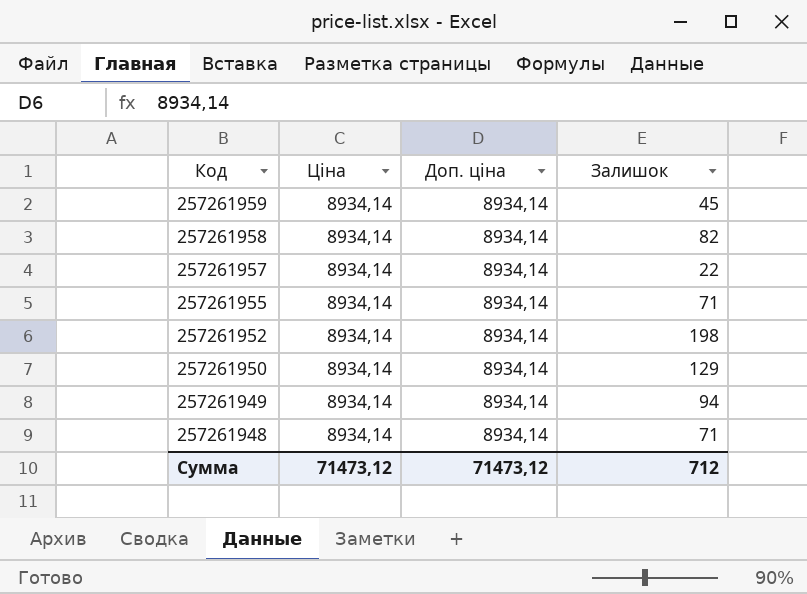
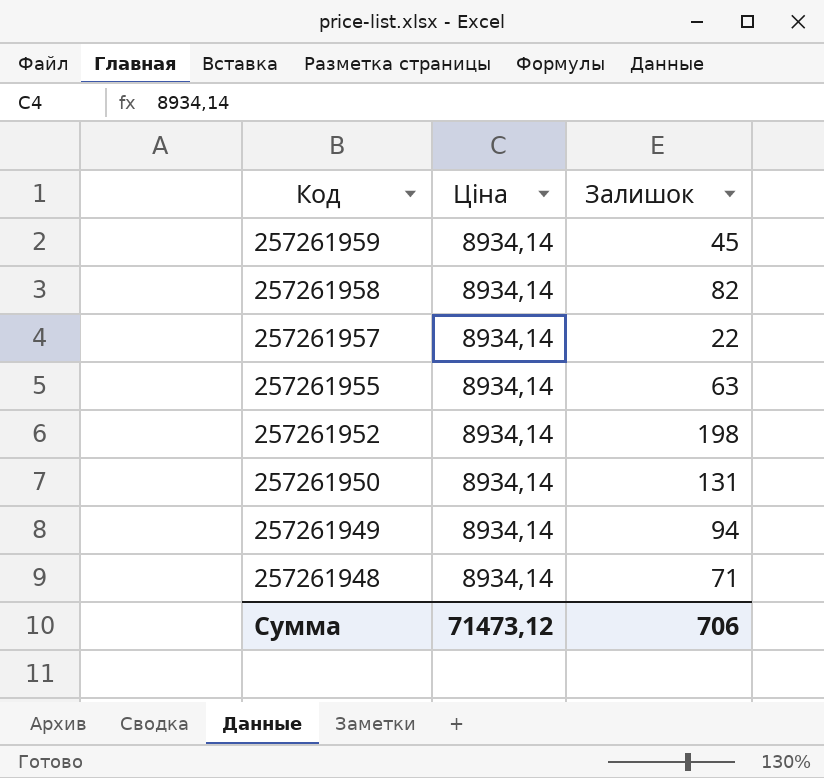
column Доп. ціна | position: 3 -> none
257261955 | Залишок: 71 -> 63
257261950 | Залишок: 129 -> 131
Сумма | Залишок: 712 -> 706

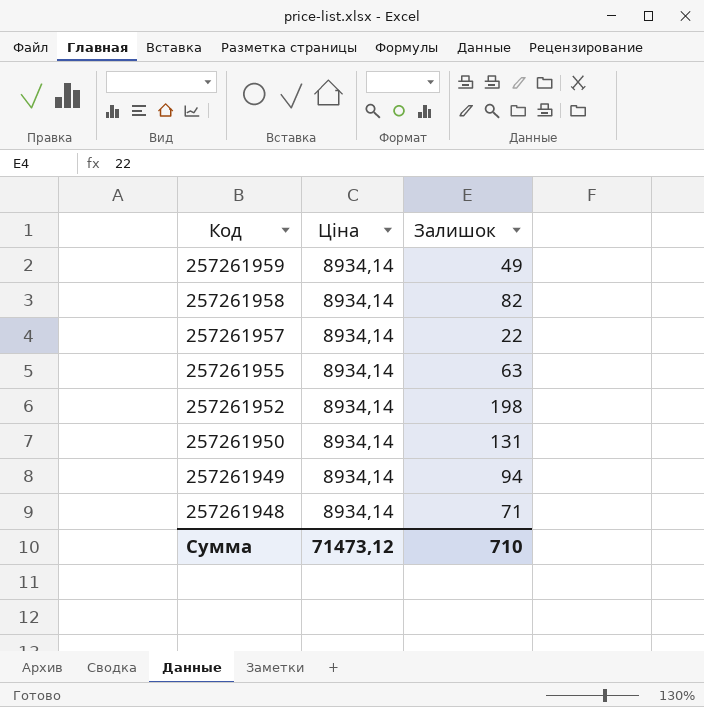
257261959 | Залишок: 45 -> 49
Сумма | Залишок: 706 -> 710

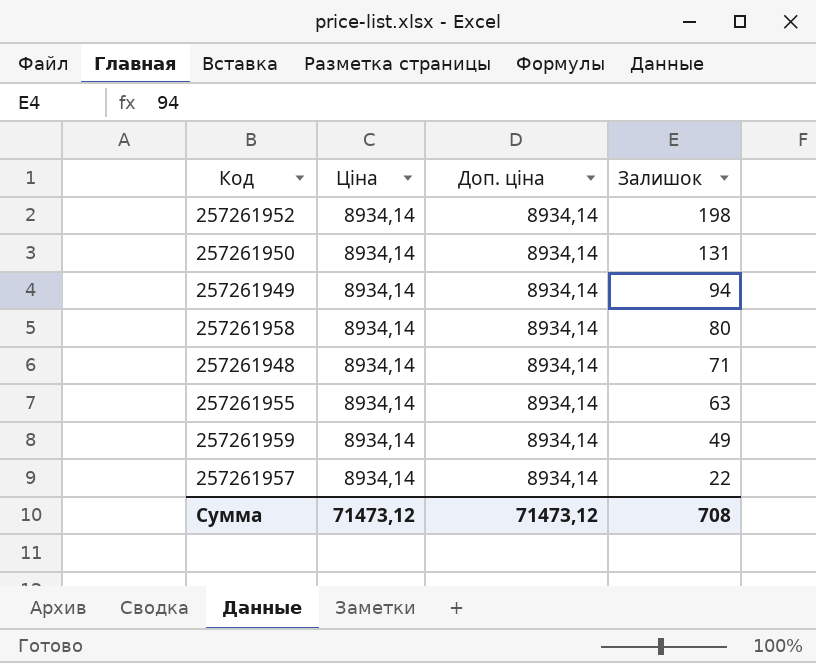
row order: Код descending -> Залишок descending
column Доп. ціна | position: none -> 3
257261958 | Залишок: 82 -> 80
Сумма | Залишок: 710 -> 708

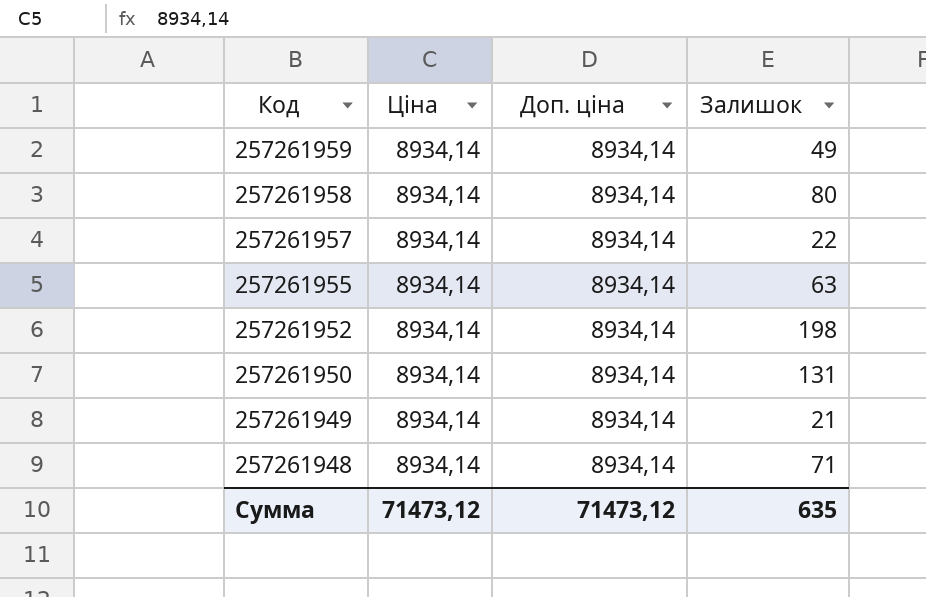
row order: Залишок descending -> Код descending
257261949 | Залишок: 94 -> 21
Сумма | Залишок: 708 -> 635

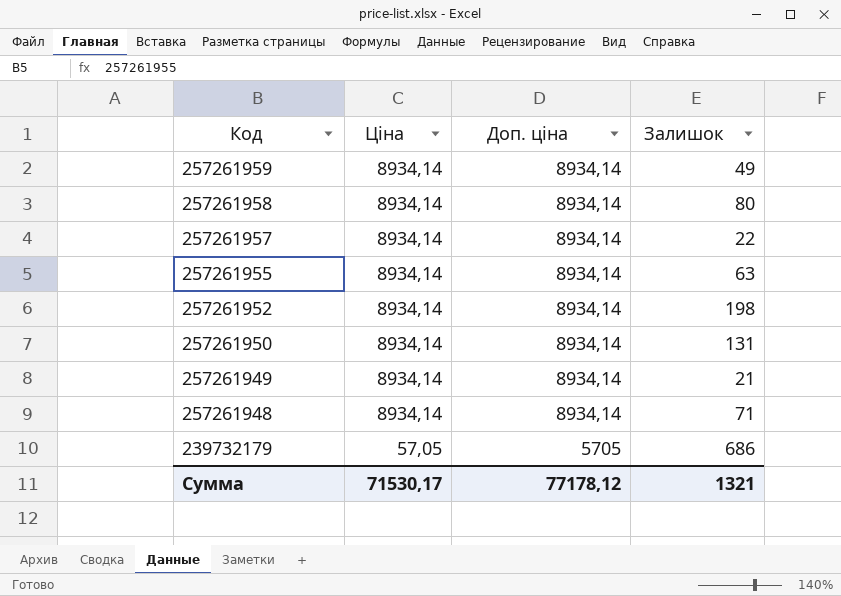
row 239732179: none -> 57,05 | 5705 | 686
Сумма | Ціна: 71473,12 -> 71530,17
Сумма | Доп. ціна: 71473,12 -> 77178,12
Сумма | Залишок: 635 -> 1321

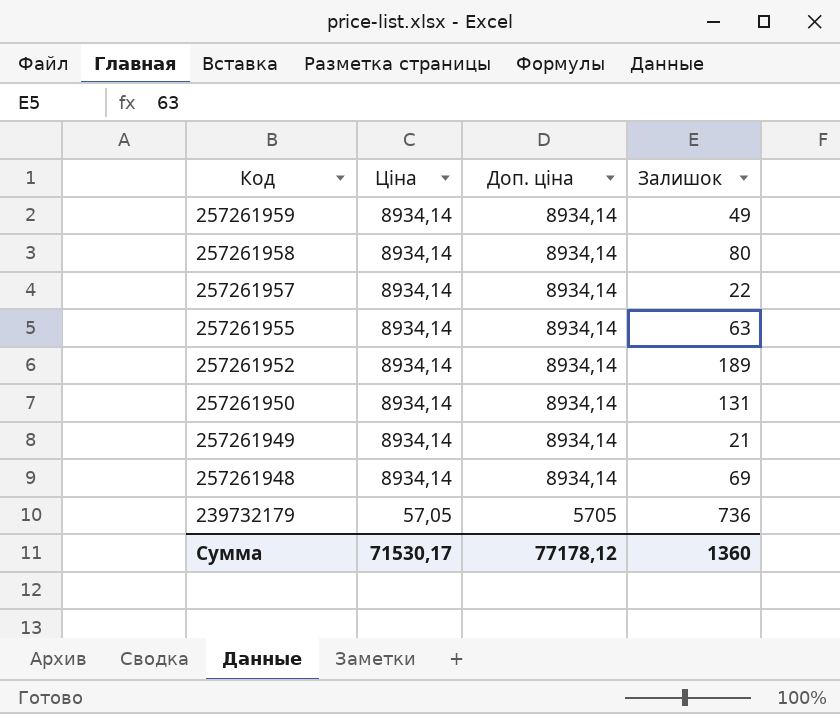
257261952 | Залишок: 198 -> 189
257261948 | Залишок: 71 -> 69
239732179 | Залишок: 686 -> 736
Сумма | Залишок: 1321 -> 1360

